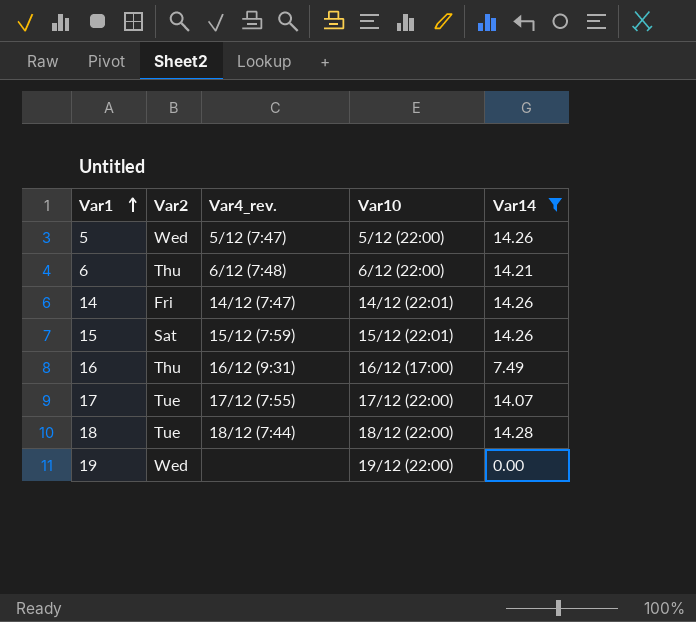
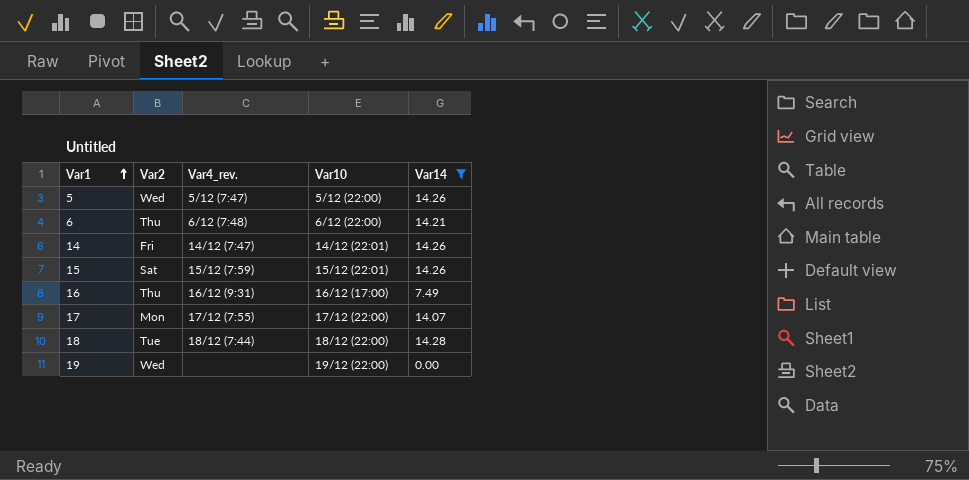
17 | Var2: Tue -> Mon

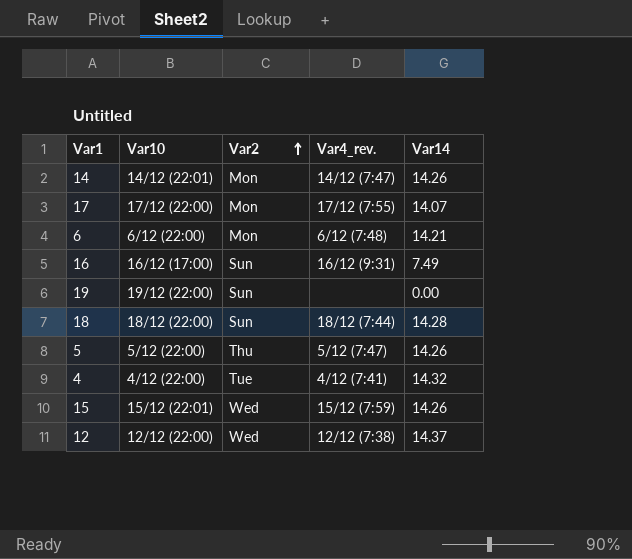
filter: Var14 <= 14.28 -> none
row order: Var1 ascending -> Var2 ascending
column Var10 | position: 4 -> 2
14 | Var2: Fri -> Mon
6 | Var2: Thu -> Mon
16 | Var2: Thu -> Sun
19 | Var2: Wed -> Sun
18 | Var2: Tue -> Sun
5 | Var2: Wed -> Thu
15 | Var2: Sat -> Wed

